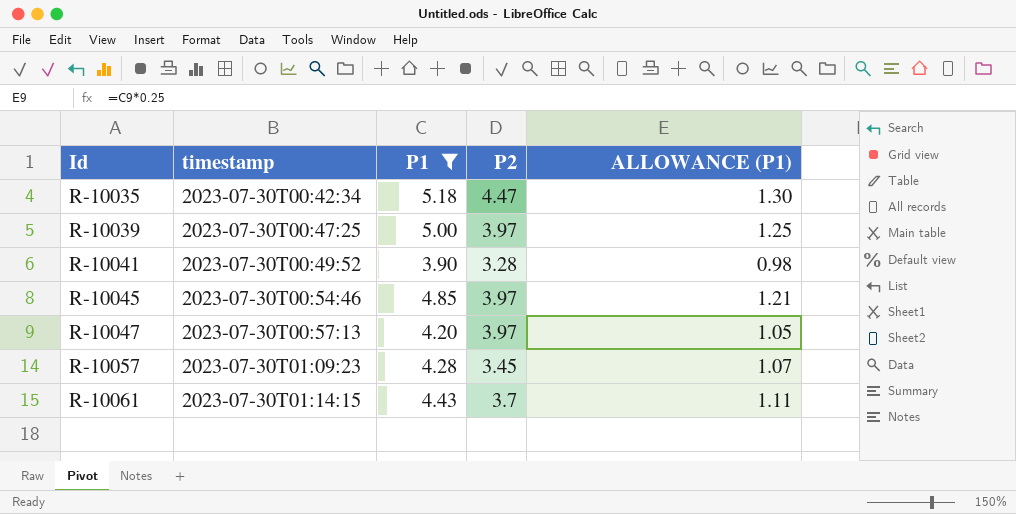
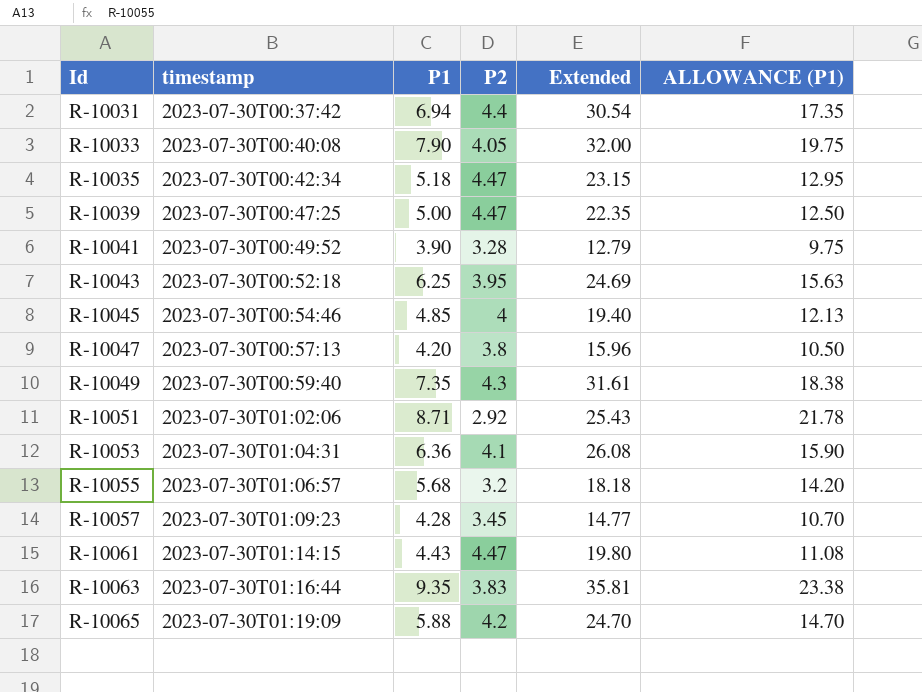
filter: P1 <= 5.18 -> none
column Extended | formula: none -> [P1] * [P2]
column ALLOWANCE (P1) | formula: [P1] * 0.25 -> [P1] * 2.5
R-10039 | P2: 3.97 -> 4.47
R-10045 | P2: 3.97 -> 4
R-10047 | P2: 3.97 -> 3.8
R-10061 | P2: 3.7 -> 4.47

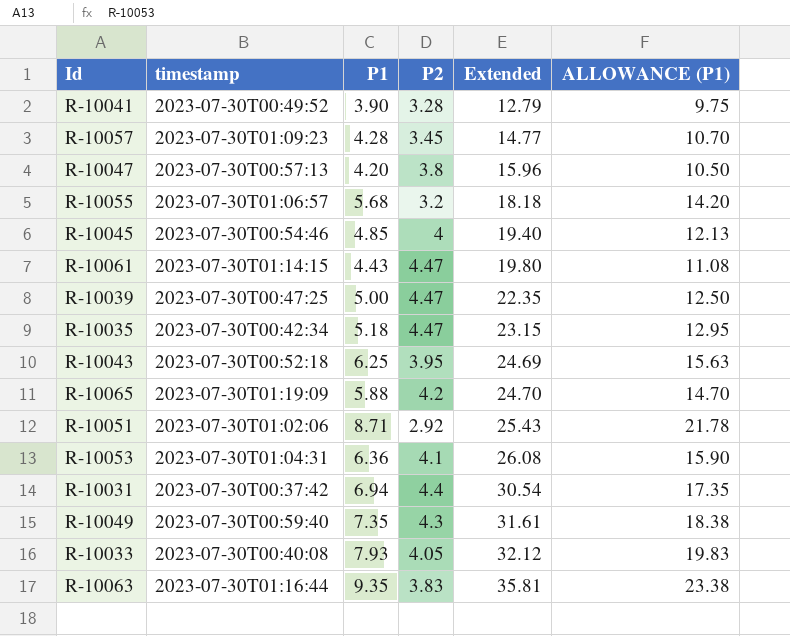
row order: Id ascending -> Extended ascending
R-10033 | P1: 7.90 -> 7.93
R-10033 | Extended: 32.00 -> 32.12
R-10033 | ALLOWANCE (P1): 19.75 -> 19.83

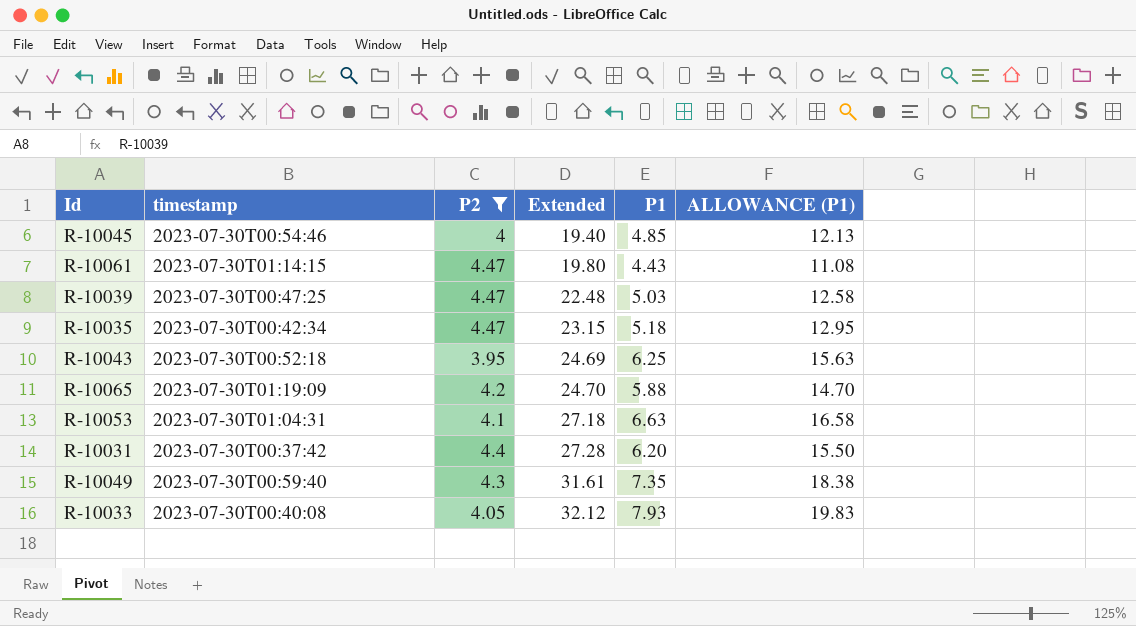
filter: none -> P2 >= 3.95
column P1 | position: 3 -> 5
R-10039 | Extended: 22.35 -> 22.48
R-10039 | P1: 5.00 -> 5.03
R-10039 | ALLOWANCE (P1): 12.50 -> 12.58
R-10053 | Extended: 26.08 -> 27.18
R-10053 | P1: 6.36 -> 6.63
R-10053 | ALLOWANCE (P1): 15.90 -> 16.58
R-10031 | Extended: 30.54 -> 27.28
R-10031 | P1: 6.94 -> 6.20
R-10031 | ALLOWANCE (P1): 17.35 -> 15.50

